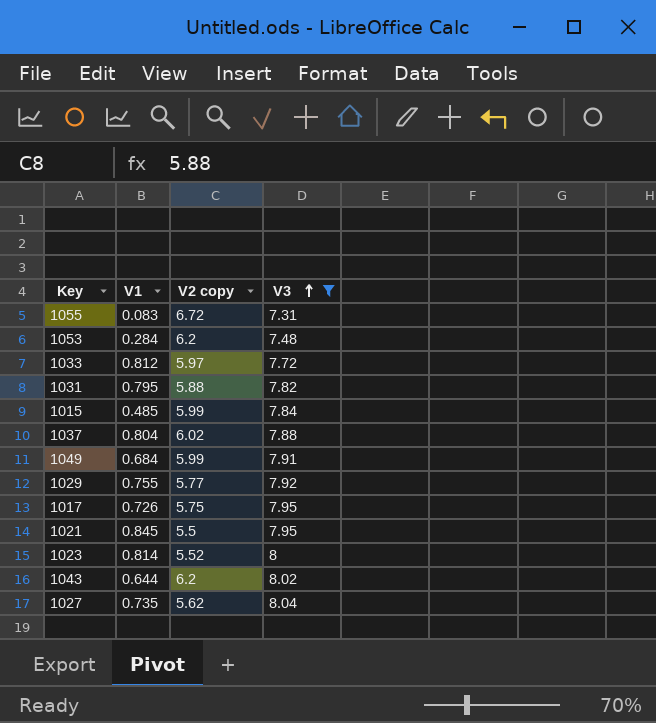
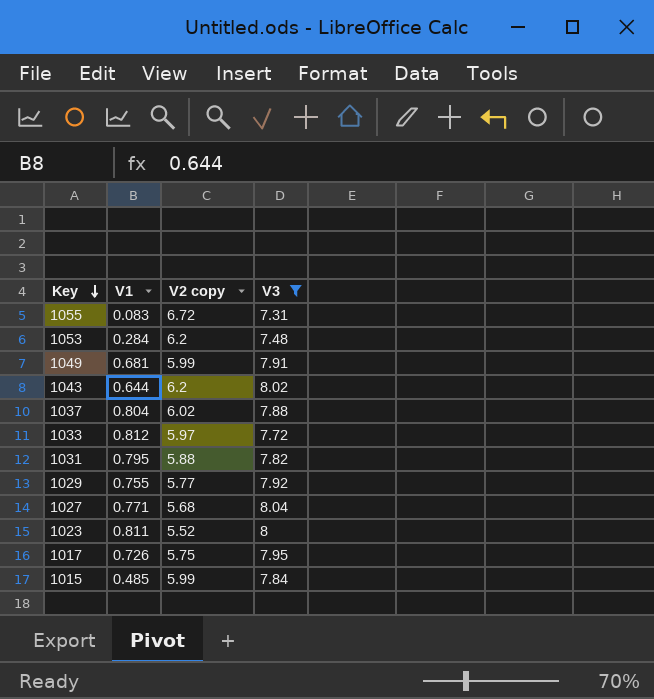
row order: V3 ascending -> Key descending
row 1021: 0.845 | 5.5 | 7.95 -> none
1049 | V1: 0.684 -> 0.681
1027 | V1: 0.735 -> 0.771
1027 | V2 copy: 5.62 -> 5.68
1023 | V1: 0.814 -> 0.811

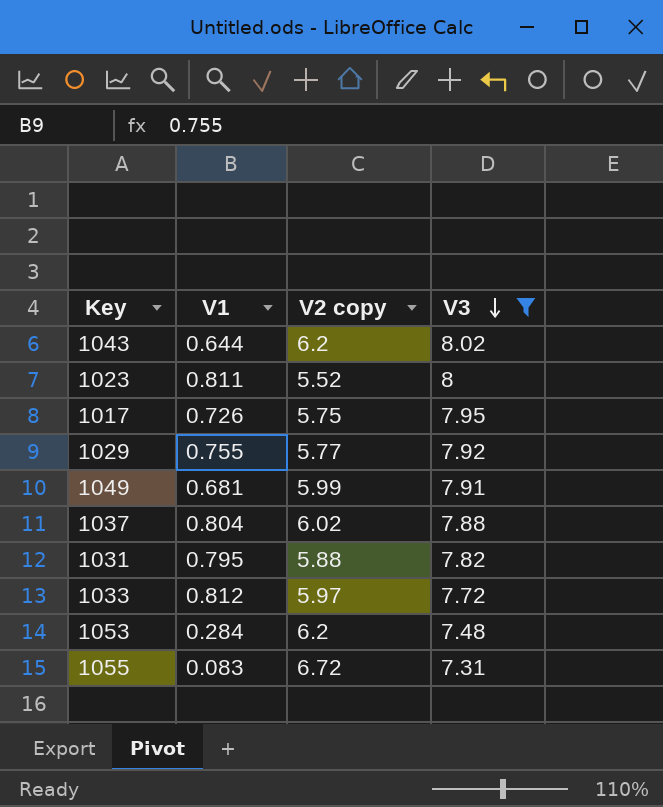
row order: Key descending -> V3 descending
row 1027: 0.771 | 5.68 | 8.04 -> none
row 1015: 0.485 | 5.99 | 7.84 -> none

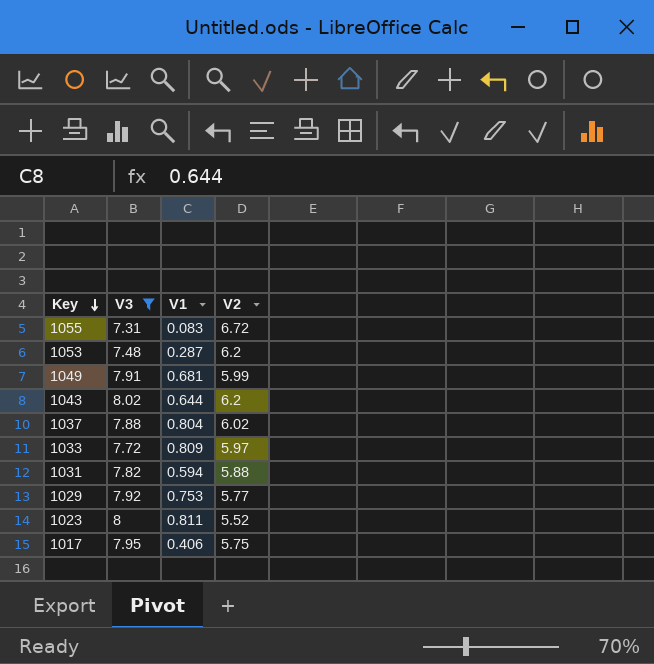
row order: V3 descending -> Key descending
column V3 | position: 4 -> 2
column name: V2 copy -> V2
1053 | V1: 0.284 -> 0.287
1033 | V1: 0.812 -> 0.809
1031 | V1: 0.795 -> 0.594
1029 | V1: 0.755 -> 0.753
1017 | V1: 0.726 -> 0.406

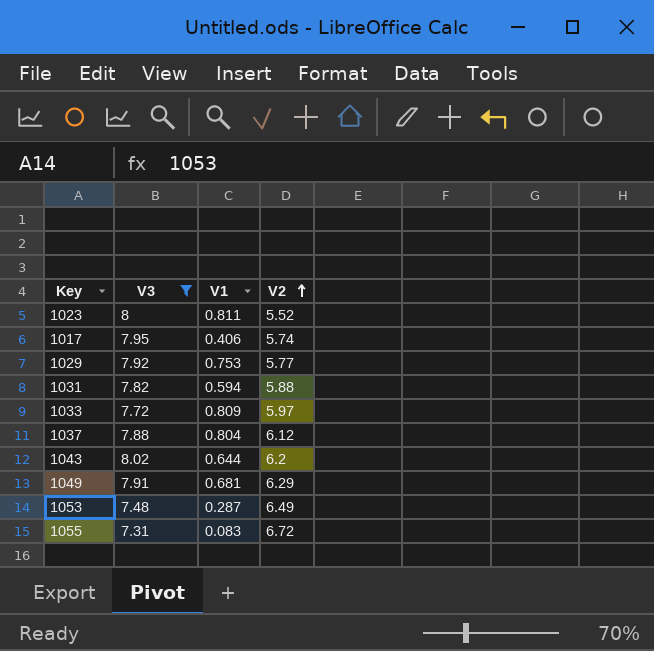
row order: Key descending -> V2 ascending
1017 | V2: 5.75 -> 5.74
1037 | V2: 6.02 -> 6.12
1049 | V2: 5.99 -> 6.29
1053 | V2: 6.2 -> 6.49

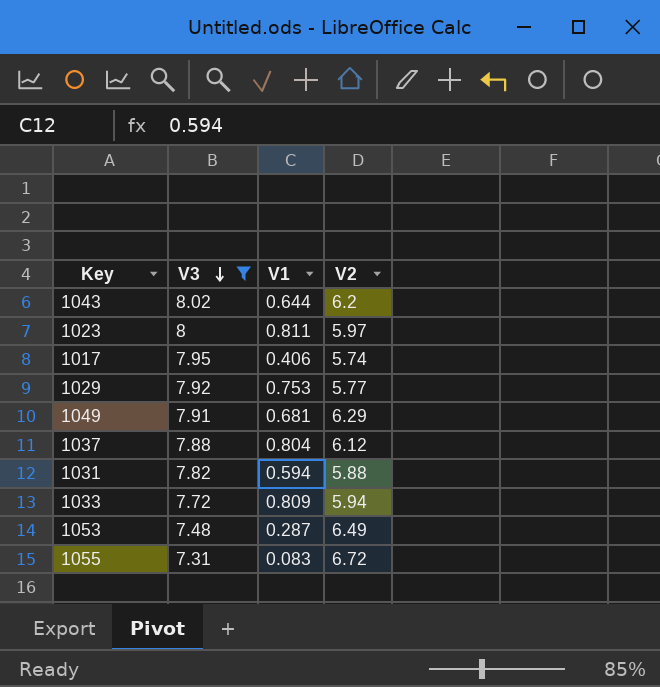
row order: V2 ascending -> V3 descending
1023 | V2: 5.52 -> 5.97
1033 | V2: 5.97 -> 5.94

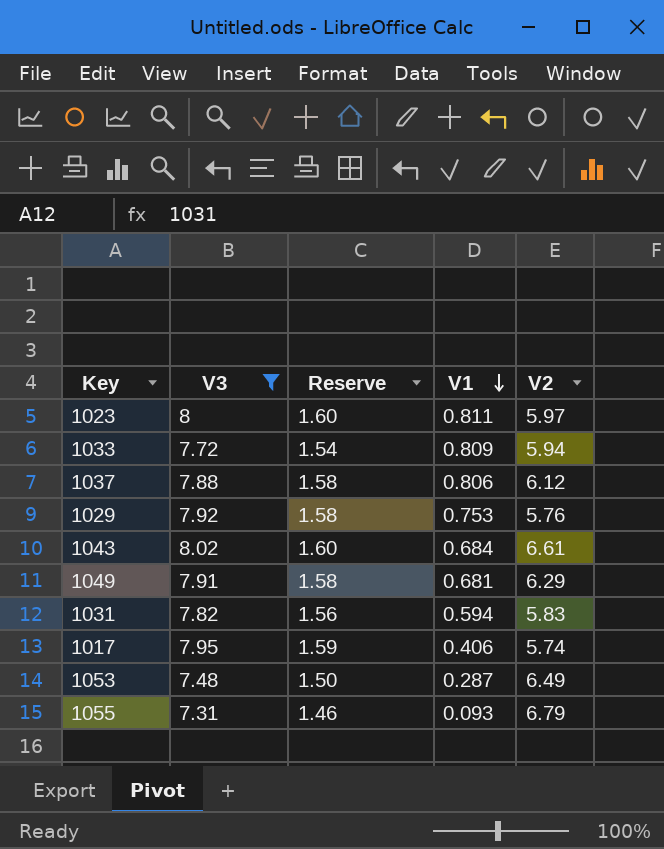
row order: V3 descending -> V1 descending
column Reserve | formula: none -> [V3] * 0.2
1037 | V1: 0.804 -> 0.806
1029 | V2: 5.77 -> 5.76
1043 | V1: 0.644 -> 0.684
1043 | V2: 6.2 -> 6.61
1031 | V2: 5.88 -> 5.83
1055 | V1: 0.083 -> 0.093
1055 | V2: 6.72 -> 6.79

